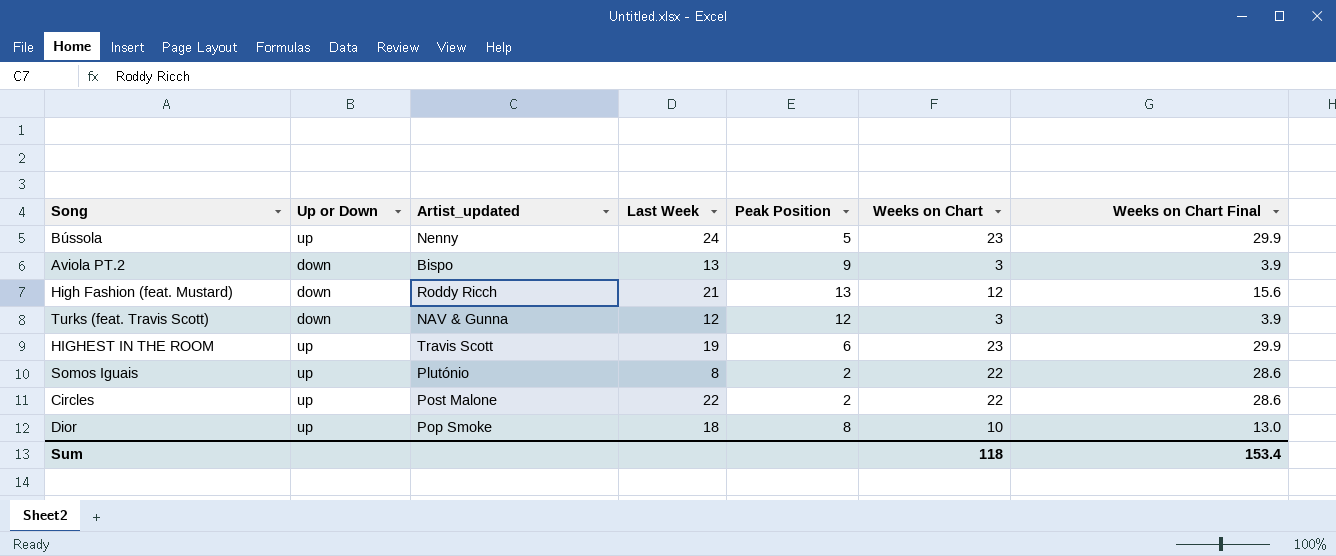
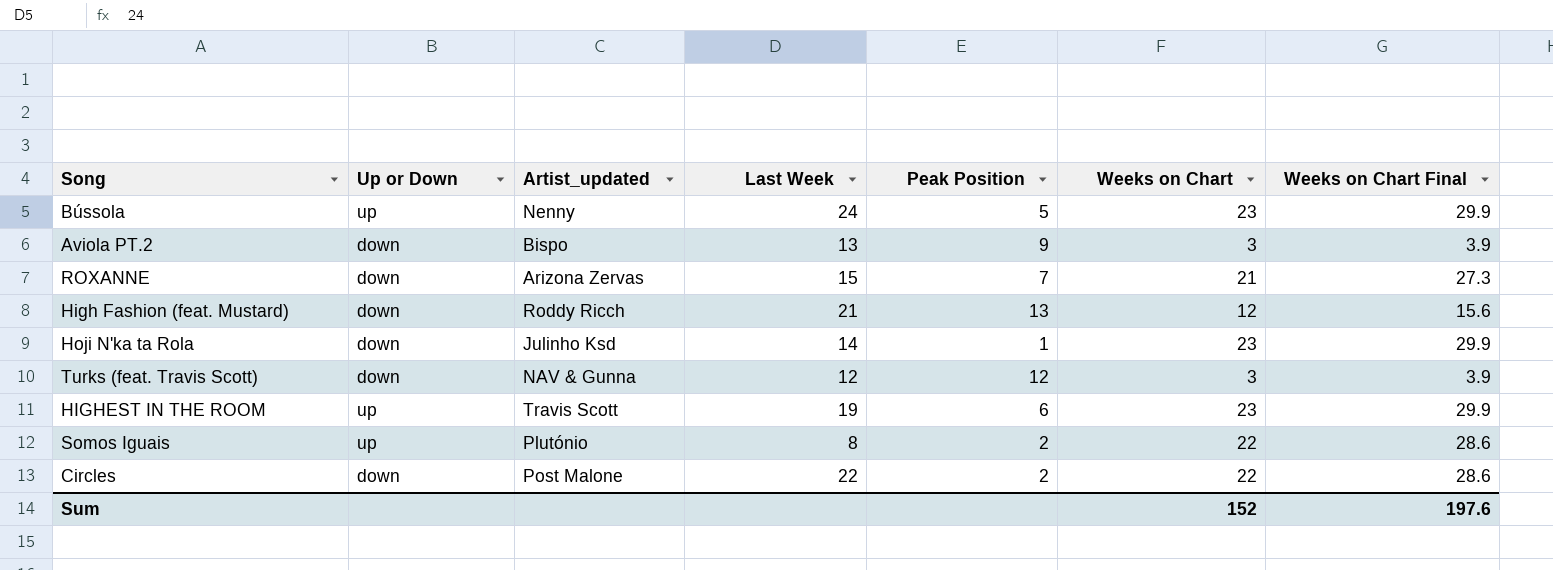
row Dior: up | Pop Smoke | 18 | 8 | 10 | 13.0 -> none
row ROXANNE: none -> down | Arizona Zervas | 15 | 7 | 21 | 27.3
row Hoji N'ka ta Rola: none -> down | Julinho Ksd | 14 | 1 | 23 | 29.9
Circles | Up or Down: up -> down
Sum | Weeks on Chart: 118 -> 152
Sum | Weeks on Chart Final: 153.4 -> 197.6

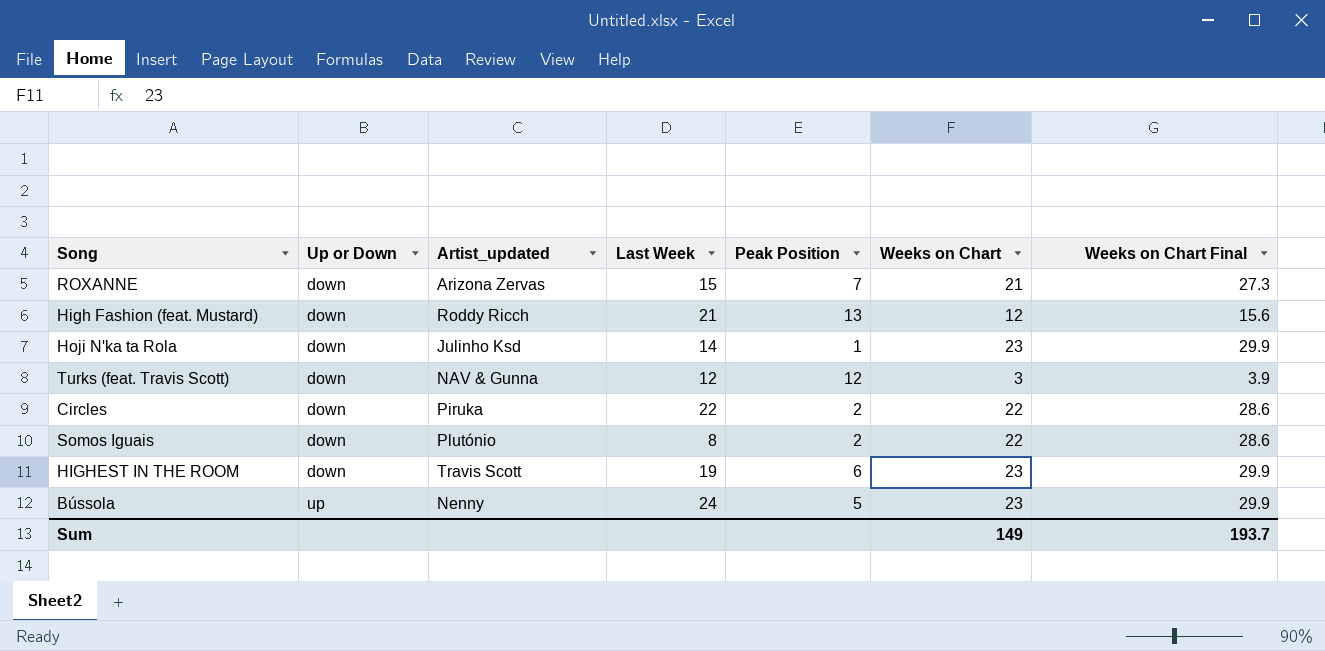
row order: none -> Up or Down ascending
row Aviola PT.2: down | Bispo | 13 | 9 | 3 | 3.9 -> none
Circles | Artist_updated: Post Malone -> Piruka
Somos Iguais | Up or Down: up -> down
HIGHEST IN THE ROOM | Up or Down: up -> down
Sum | Weeks on Chart: 152 -> 149
Sum | Weeks on Chart Final: 197.6 -> 193.7

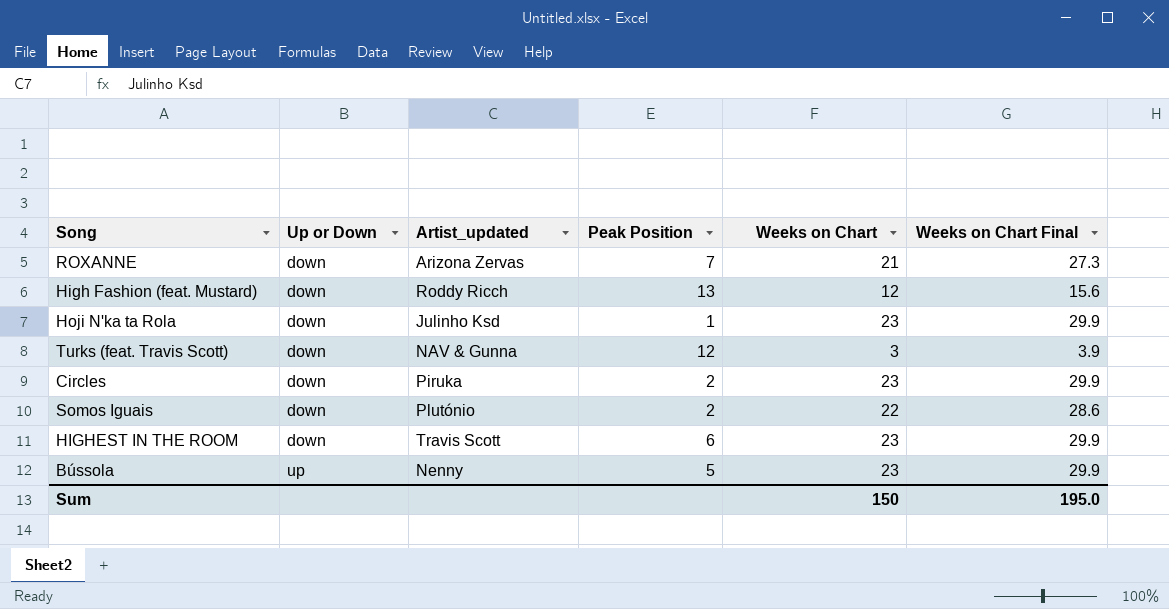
column Last Week | position: 4 -> none
Circles | Weeks on Chart: 22 -> 23
Circles | Weeks on Chart Final: 28.6 -> 29.9
Sum | Weeks on Chart: 149 -> 150
Sum | Weeks on Chart Final: 193.7 -> 195.0

